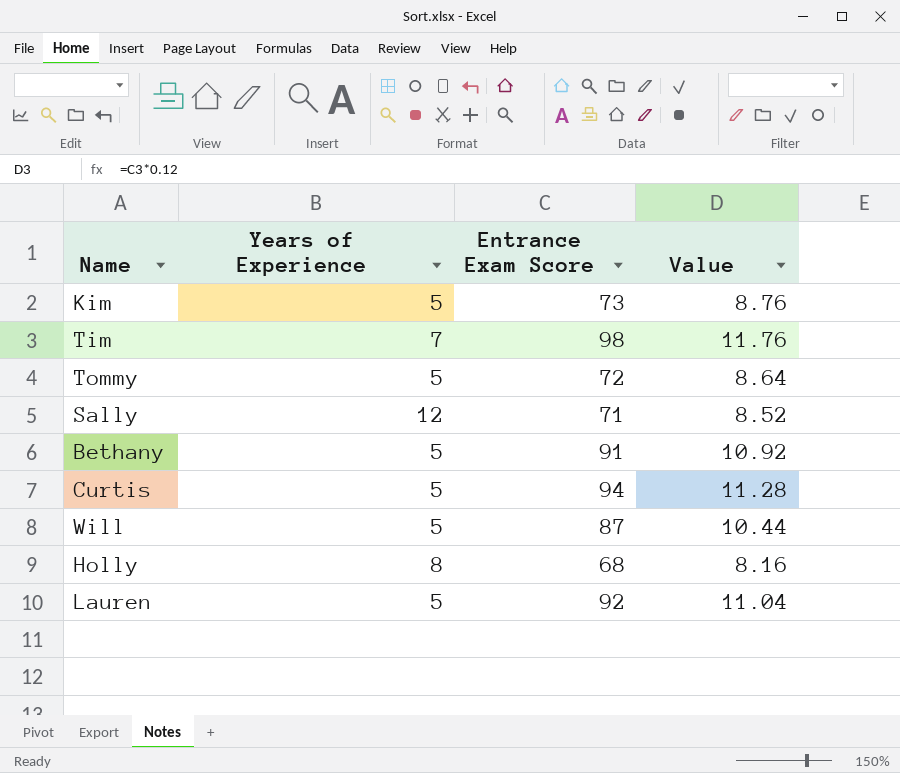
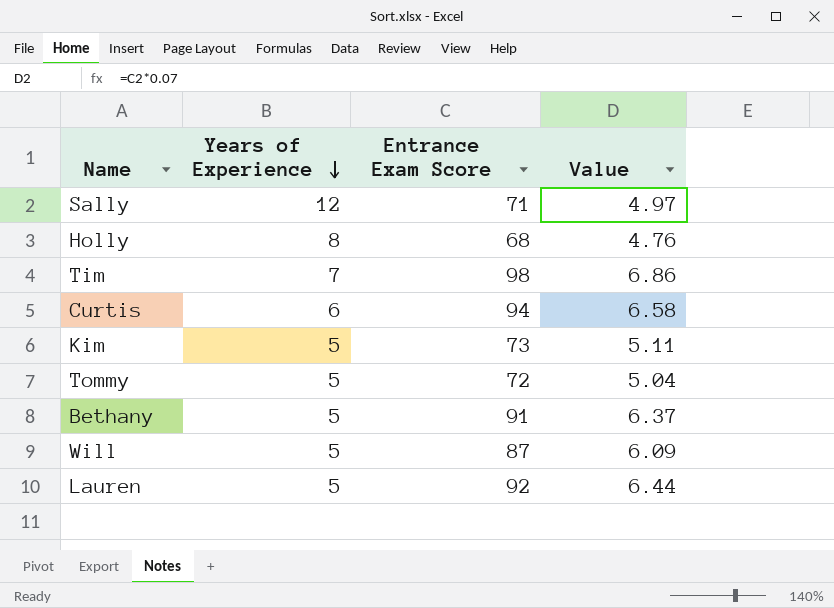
row order: none -> Years of Experience descending
column Value | formula: [Entrance Exam Score] * 0.12 -> [Entrance Exam Score] * 0.07
Curtis | Years of Experience: 5 -> 6

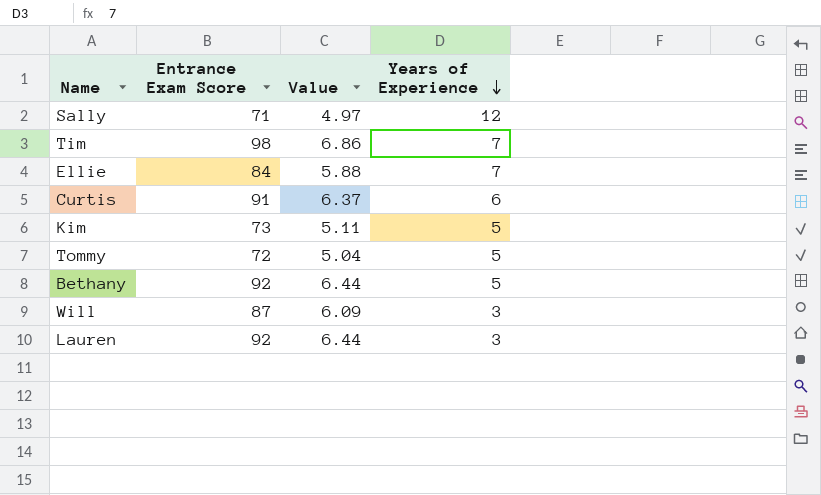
column Years of Experience | position: 2 -> 4
row Holly: 8 | 68 | 4.76 -> none
row Ellie: none -> 84 | 5.88 | 7
Curtis | Entrance Exam Score: 94 -> 91
Curtis | Value: 6.58 -> 6.37
Bethany | Entrance Exam Score: 91 -> 92
Bethany | Value: 6.37 -> 6.44
Will | Years of Experience: 5 -> 3
Lauren | Years of Experience: 5 -> 3

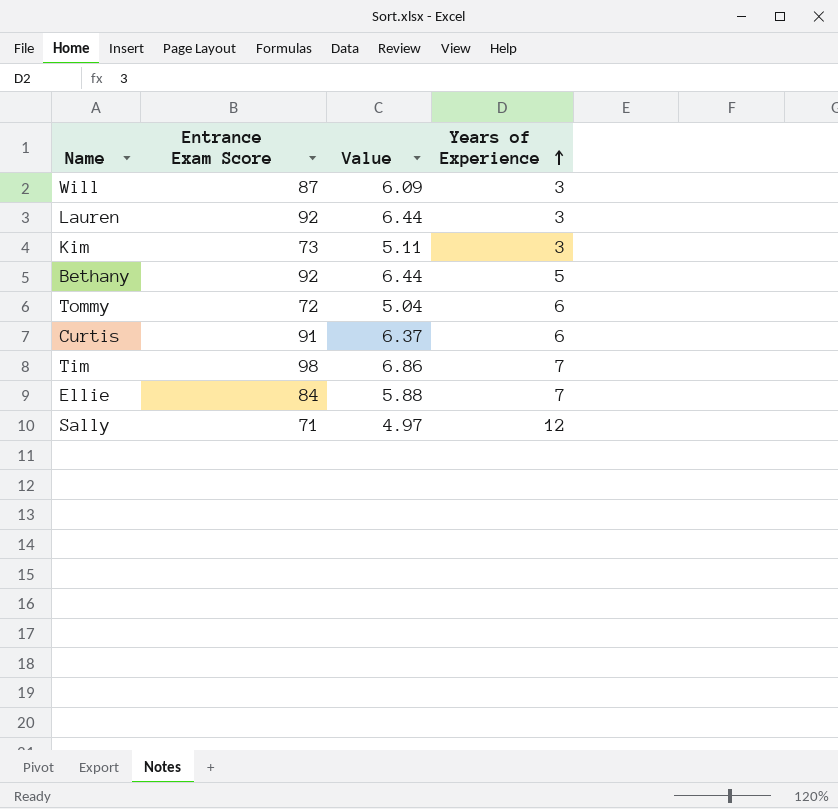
row order: Years of Experience descending -> Years of Experience ascending
Kim | Years of Experience: 5 -> 3
Tommy | Years of Experience: 5 -> 6

